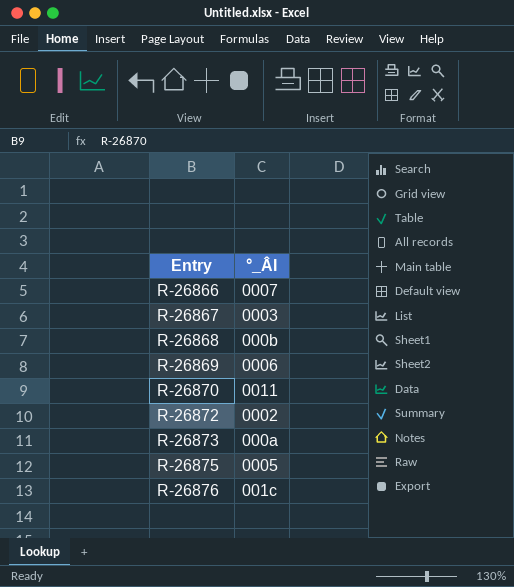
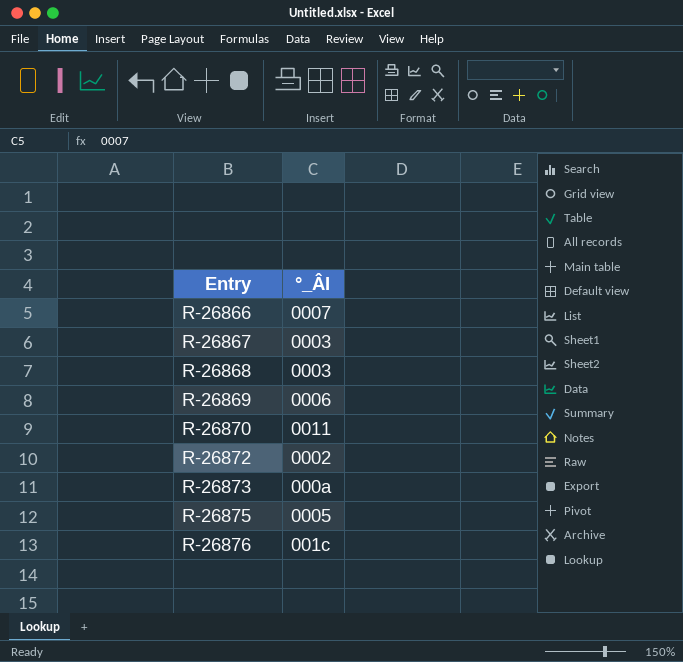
R-26868 | °_ÂI: 000b -> 0003

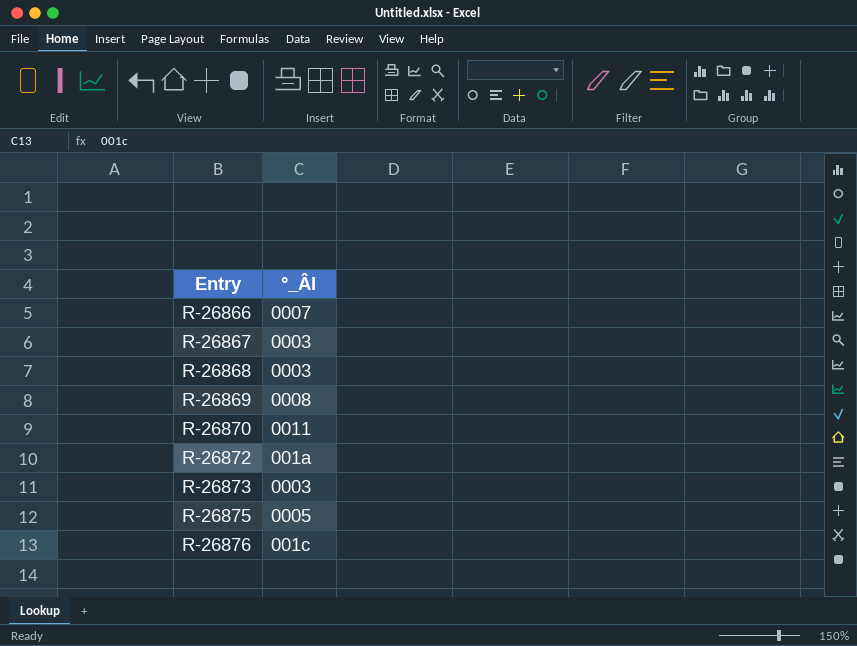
R-26869 | °_ÂI: 0006 -> 0008
R-26872 | °_ÂI: 0002 -> 001a
R-26873 | °_ÂI: 000a -> 0003

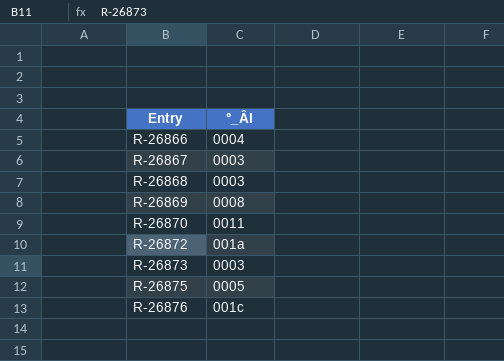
R-26866 | °_ÂI: 0007 -> 0004

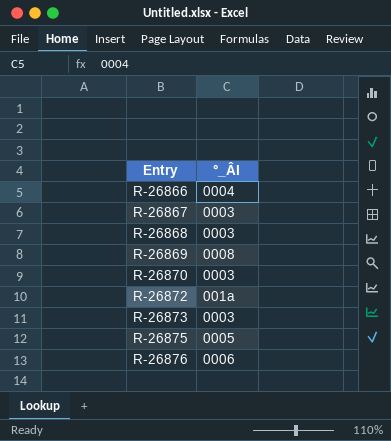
R-26870 | °_ÂI: 0011 -> 0003
R-26876 | °_ÂI: 001c -> 0006

